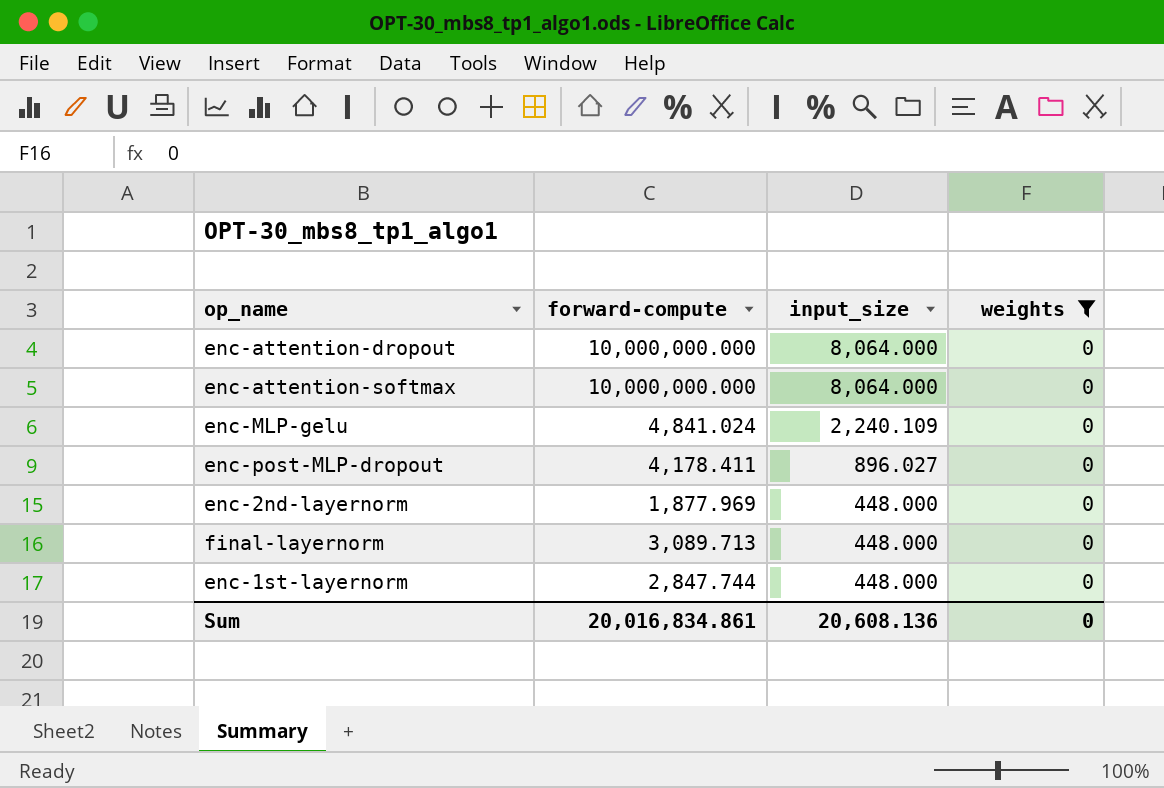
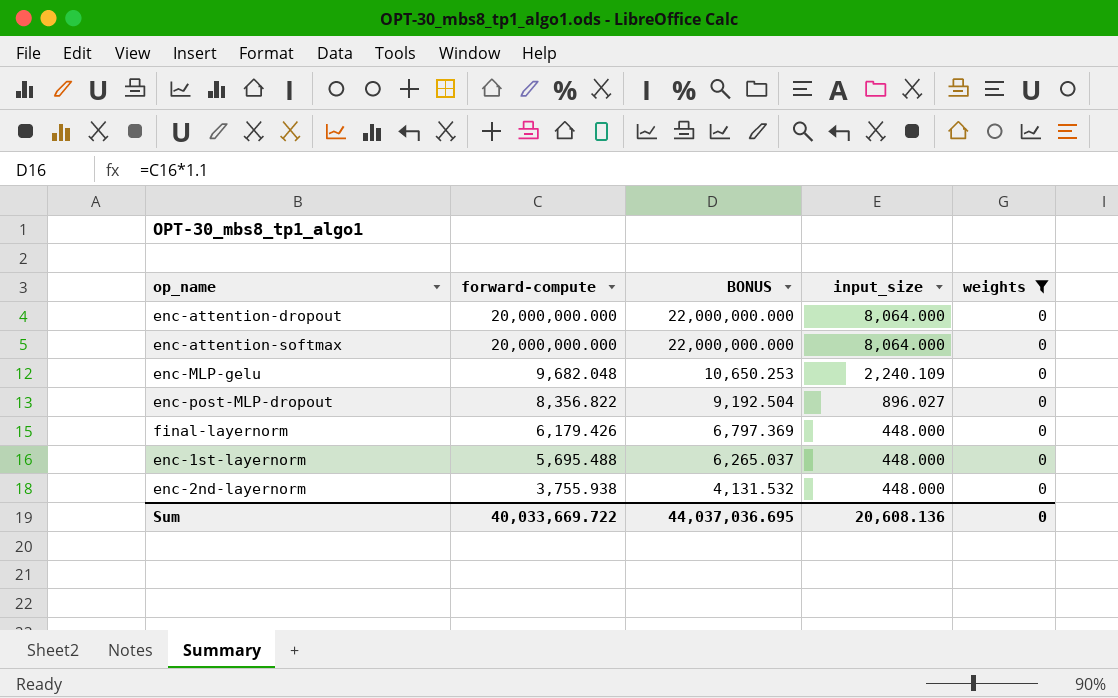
row order: input_size descending -> forward-compute descending
column BONUS | formula: none -> [forward-compute] * 1.1
enc-attention-dropout | forward-compute: 10,000,000.000 -> 20,000,000.000
enc-attention-softmax | forward-compute: 10,000,000.000 -> 20,000,000.000
enc-MLP-gelu | forward-compute: 4,841.024 -> 9,682.048
enc-post-MLP-dropout | forward-compute: 4,178.411 -> 8,356.822
final-layernorm | forward-compute: 3,089.713 -> 6,179.426
enc-1st-layernorm | forward-compute: 2,847.744 -> 5,695.488
enc-2nd-layernorm | forward-compute: 1,877.969 -> 3,755.938
Sum | forward-compute: 20,016,834.861 -> 40,033,669.722

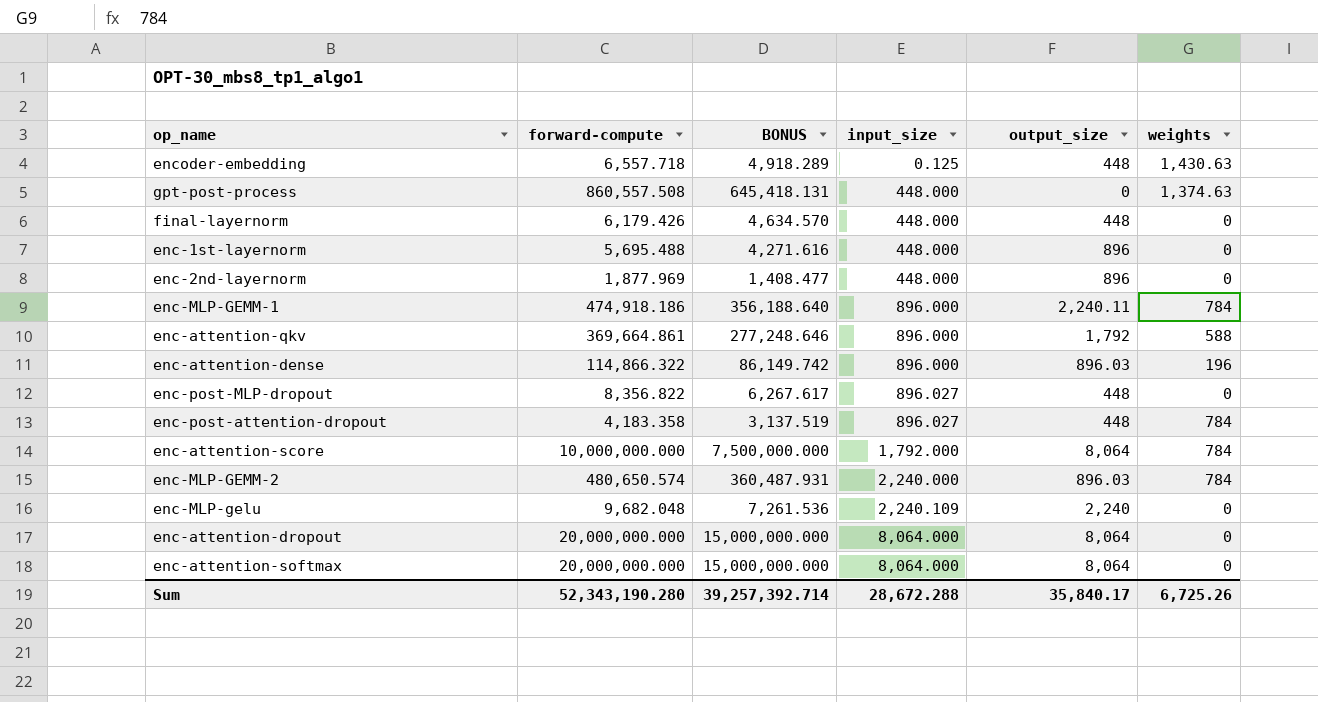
filter: weights = 0 -> none
row order: forward-compute descending -> input_size ascending
column BONUS | formula: [forward-compute] * 1.1 -> [forward-compute] * 0.75
column output_size | position: none -> 5
enc-2nd-layernorm | forward-compute: 3,755.938 -> 1,877.969
Sum | forward-compute: 40,033,669.722 -> 52,343,190.280
Sum | BONUS: 44,037,036.695 -> 39,257,392.714
Sum | input_size: 20,608.136 -> 28,672.288
Sum | weights: 0 -> 6,725.26

